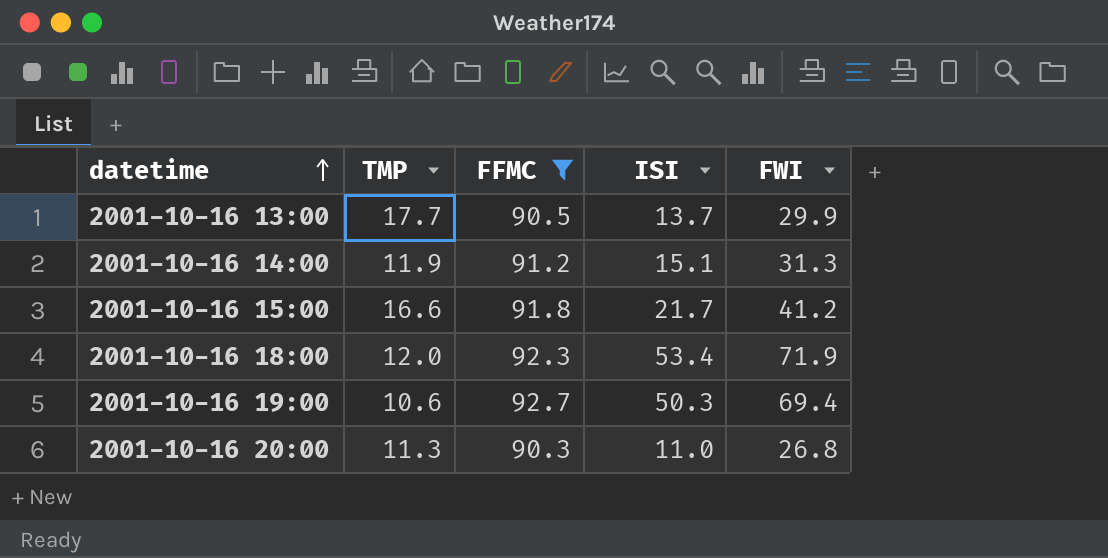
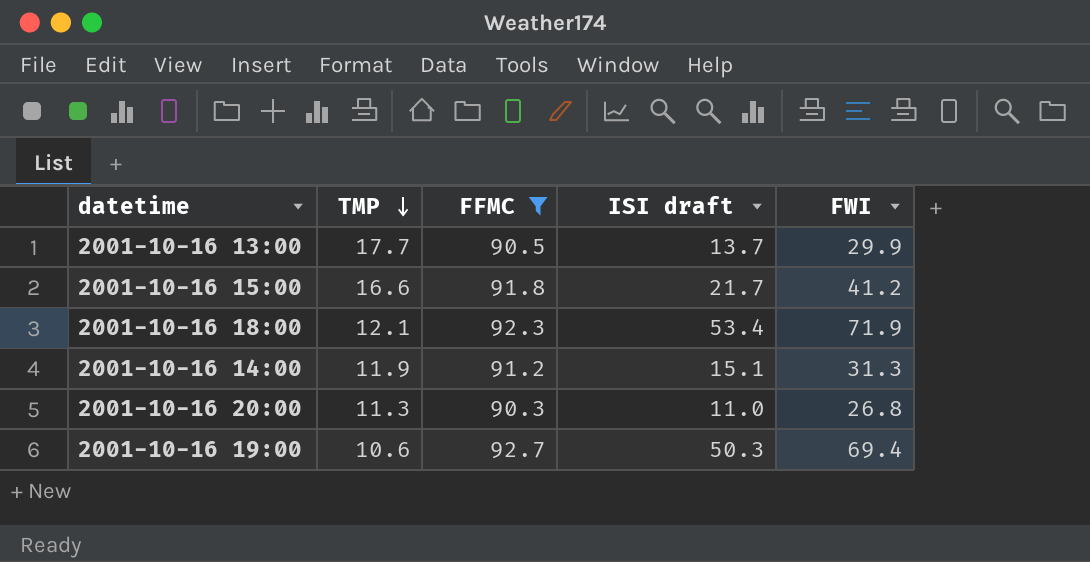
row order: datetime ascending -> TMP descending
column name: ISI -> ISI draft
2001-10-16 18:00 | TMP: 12.0 -> 12.1

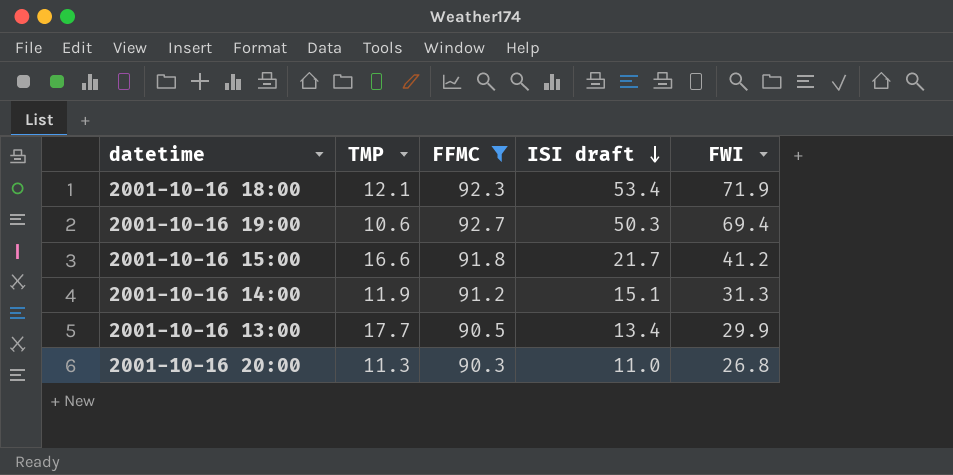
row order: TMP descending -> ISI draft descending
2001-10-16 13:00 | ISI draft: 13.7 -> 13.4

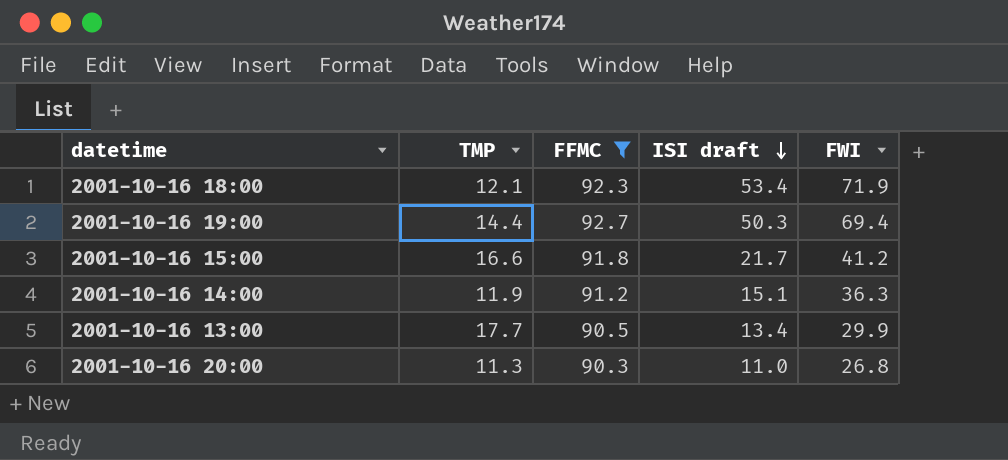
2001-10-16 19:00 | TMP: 10.6 -> 14.4
2001-10-16 14:00 | FWI: 31.3 -> 36.3

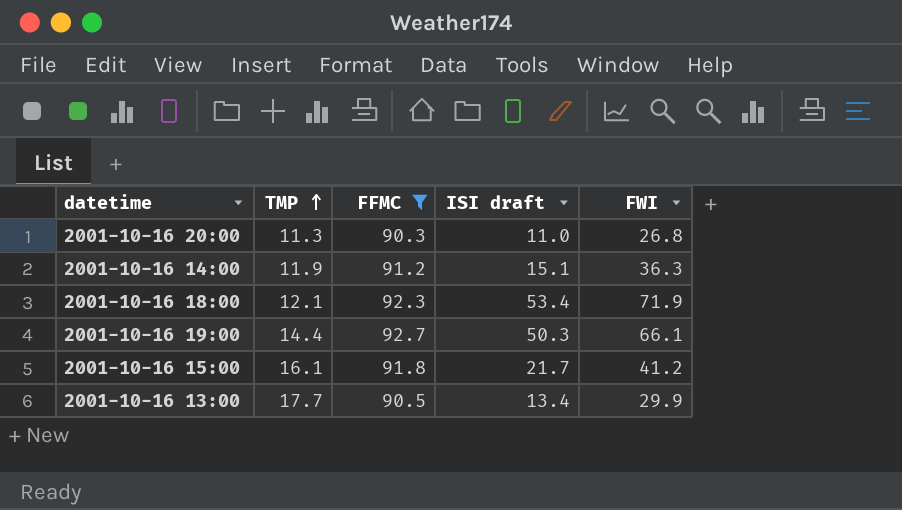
row order: ISI draft descending -> TMP ascending
2001-10-16 19:00 | FWI: 69.4 -> 66.1
2001-10-16 15:00 | TMP: 16.6 -> 16.1

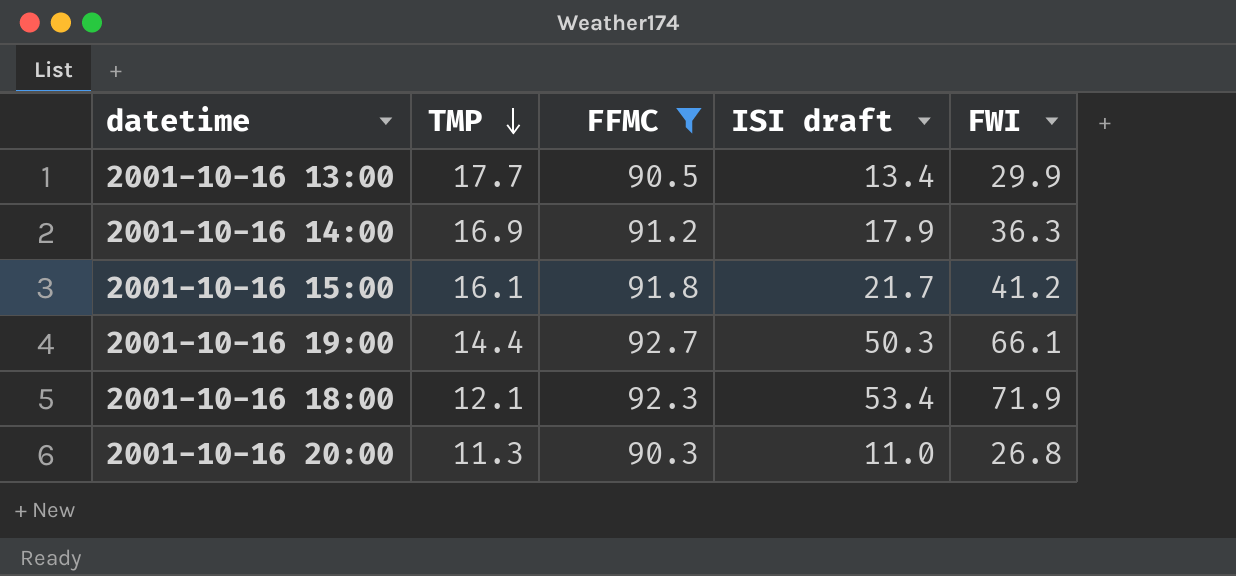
row order: TMP ascending -> TMP descending
2001-10-16 14:00 | TMP: 11.9 -> 16.9
2001-10-16 14:00 | ISI draft: 15.1 -> 17.9

